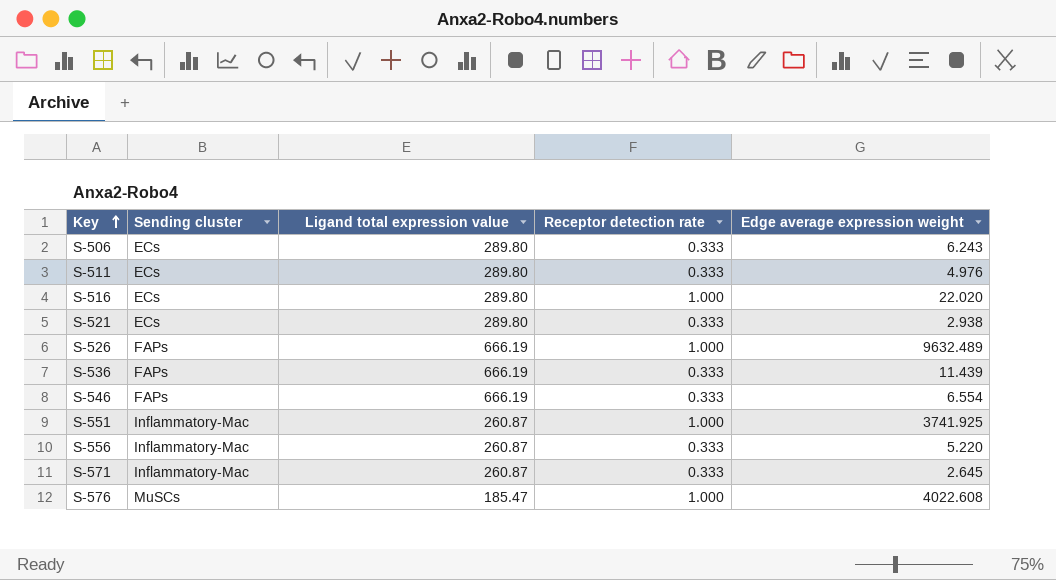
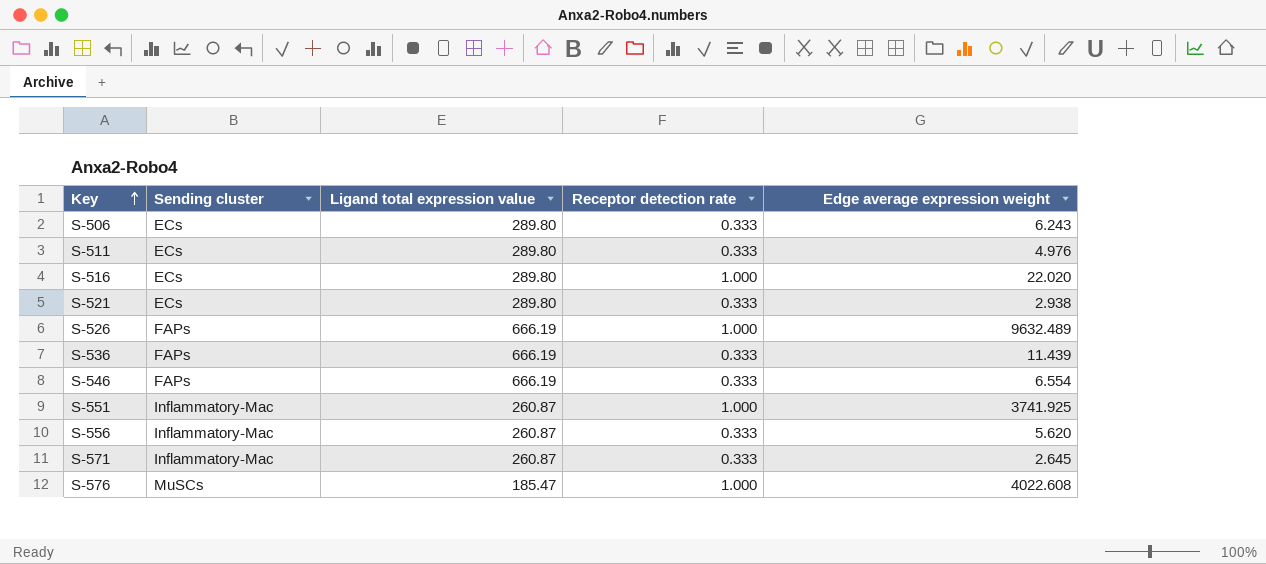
S-556 | Edge average expression weight: 5.220 -> 5.620

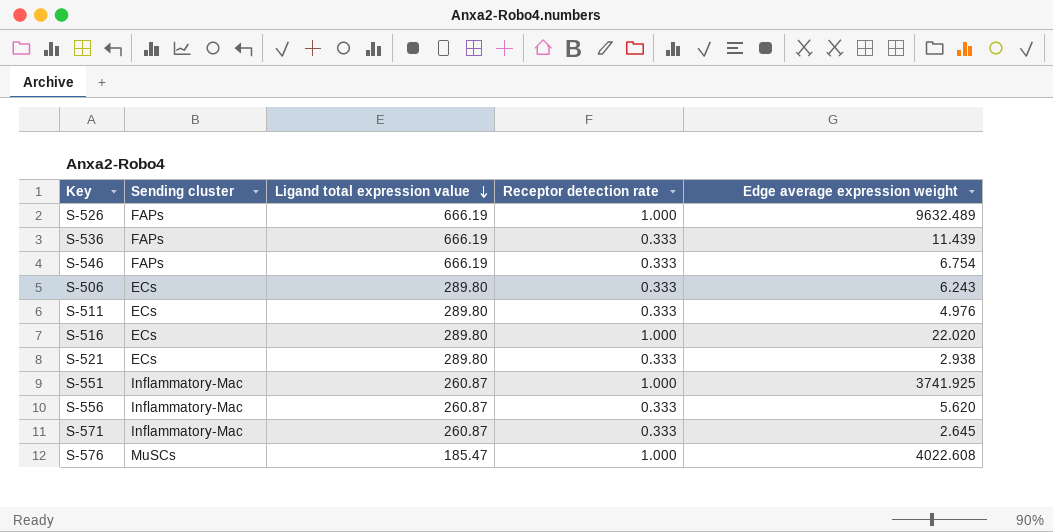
row order: Key ascending -> Ligand total expression value descending
S-546 | Edge average expression weight: 6.554 -> 6.754

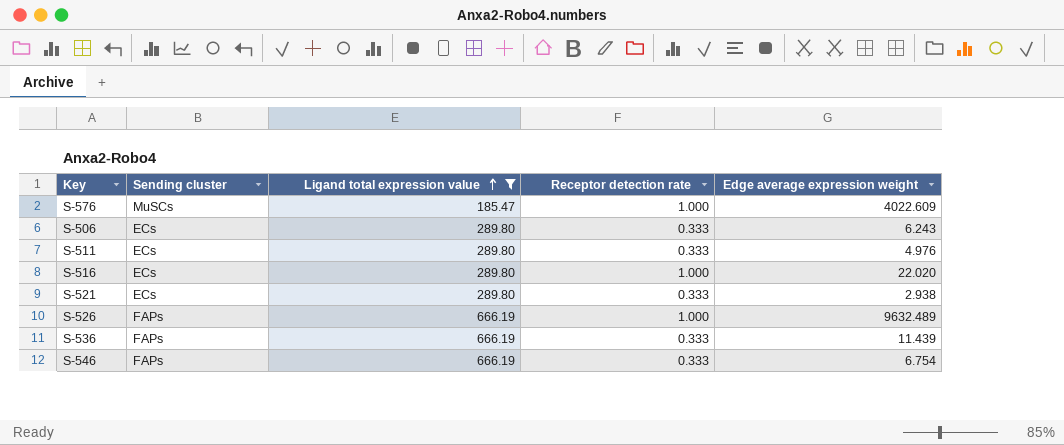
filter: none -> Ligand total expression value != 260.87
row order: Ligand total expression value descending -> Ligand total expression value ascending
S-576 | Edge average expression weight: 4022.608 -> 4022.609

